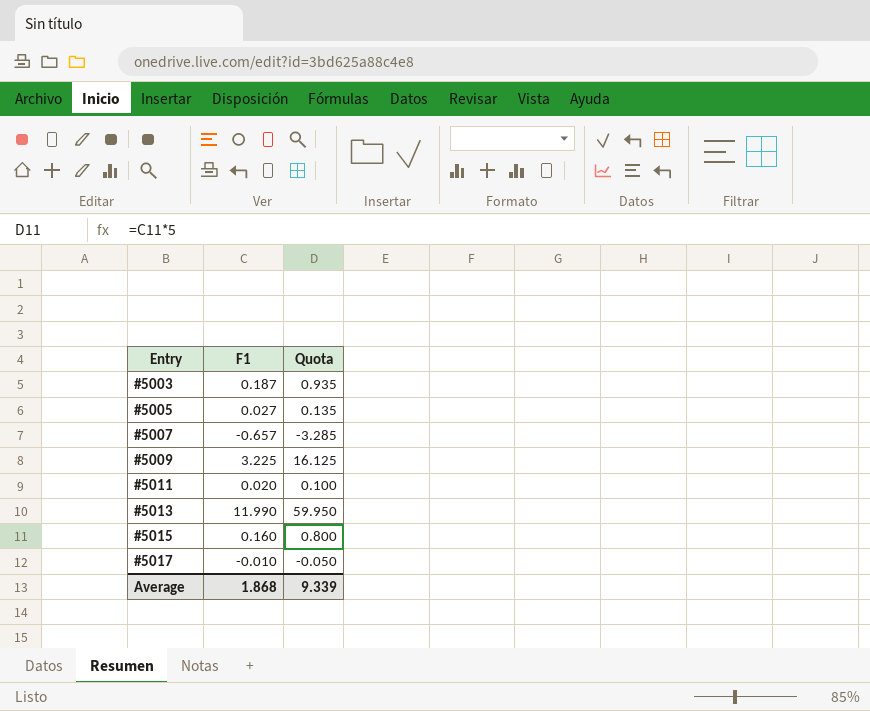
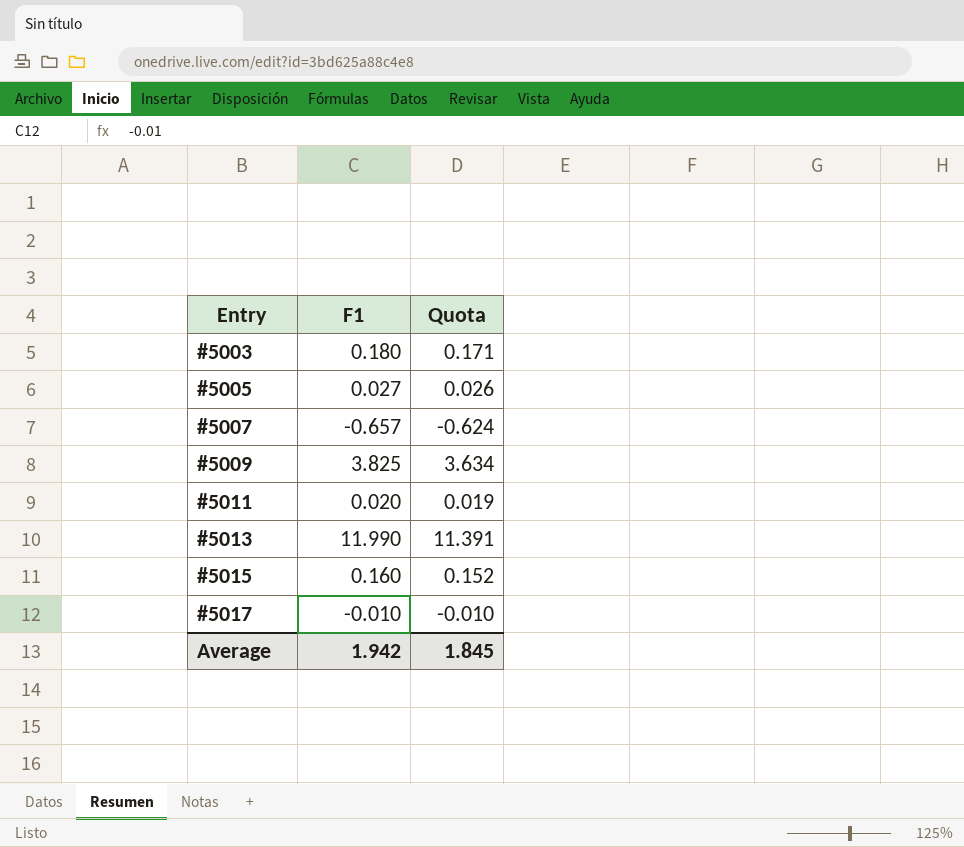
column Quota | formula: [F1] * 5 -> [F1] * 0.95
#5003 | F1: 0.187 -> 0.180
#5009 | F1: 3.225 -> 3.825
Average | F1: 1.868 -> 1.942
Average | Quota: 9.339 -> 1.845

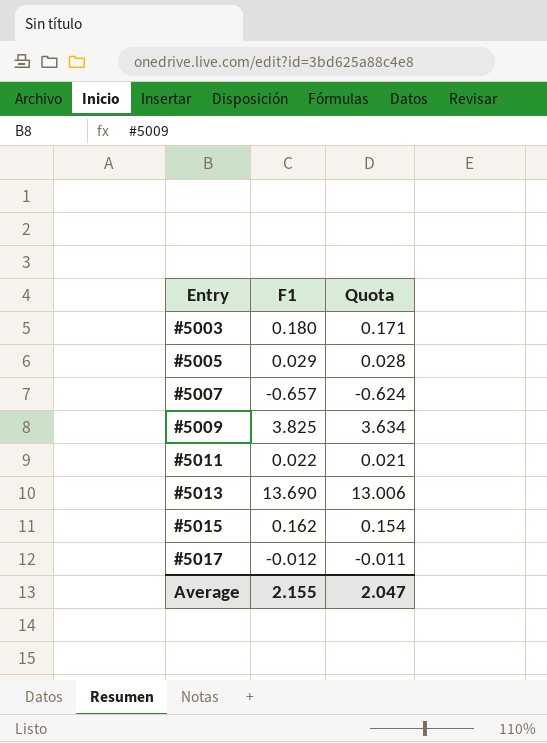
#5005 | F1: 0.027 -> 0.029
#5005 | Quota: 0.026 -> 0.028
#5011 | F1: 0.020 -> 0.022
#5011 | Quota: 0.019 -> 0.021
#5013 | F1: 11.990 -> 13.690
#5013 | Quota: 11.391 -> 13.006
#5015 | F1: 0.160 -> 0.162
#5015 | Quota: 0.152 -> 0.154
#5017 | F1: -0.010 -> -0.012
#5017 | Quota: -0.010 -> -0.011
Average | F1: 1.942 -> 2.155
Average | Quota: 1.845 -> 2.047

